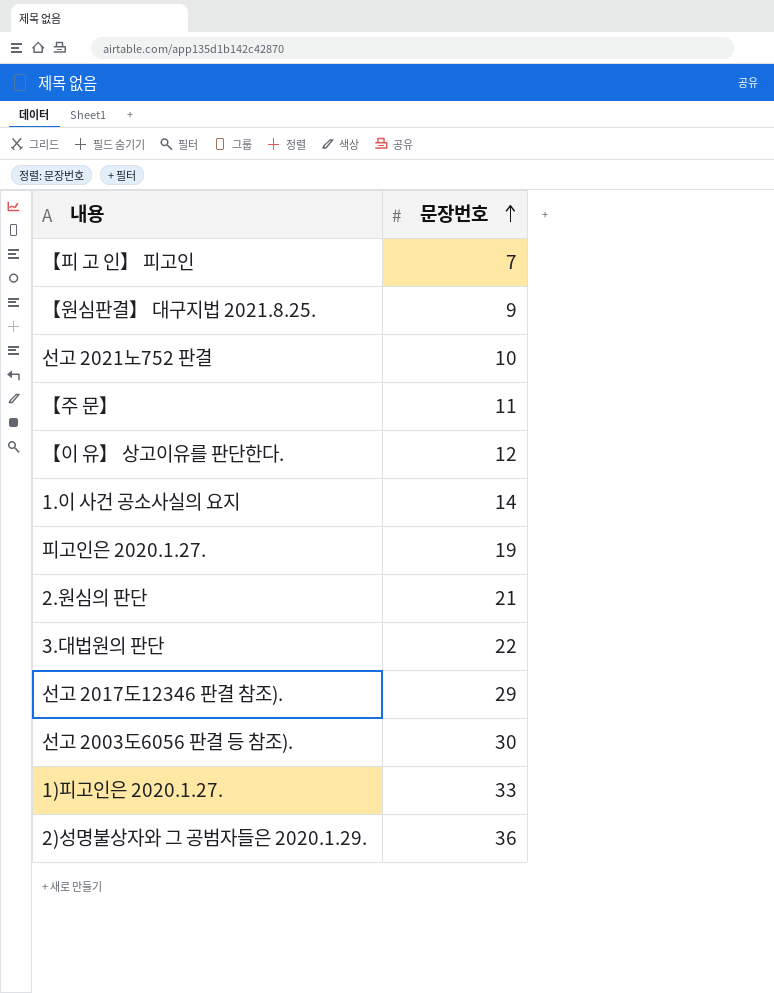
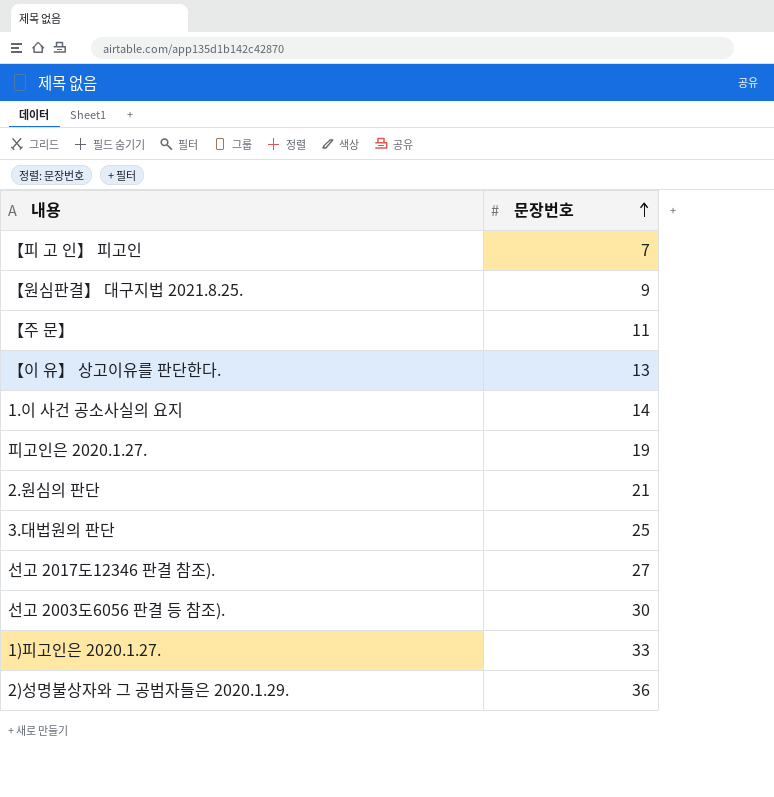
row 선고 2021노752 판결: 10 -> none
【이 유】 상고이유를 판단한다. | 문장번호: 12 -> 13
3.대법원의 판단 | 문장번호: 22 -> 25
선고 2017도12346 판결 참조). | 문장번호: 29 -> 27

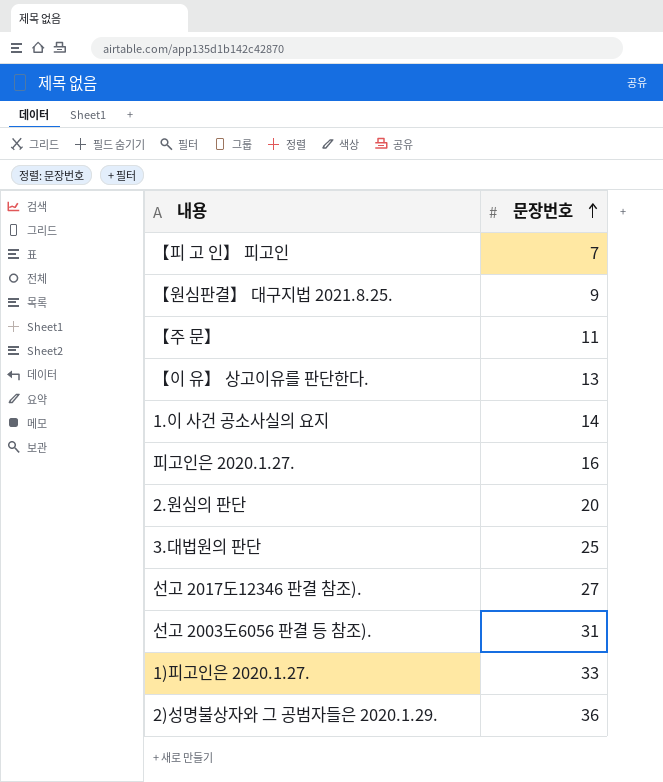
피고인은 2020.1.27. | 문장번호: 19 -> 16
2.원심의 판단 | 문장번호: 21 -> 20
선고 2003도6056 판결 등 참조). | 문장번호: 30 -> 31

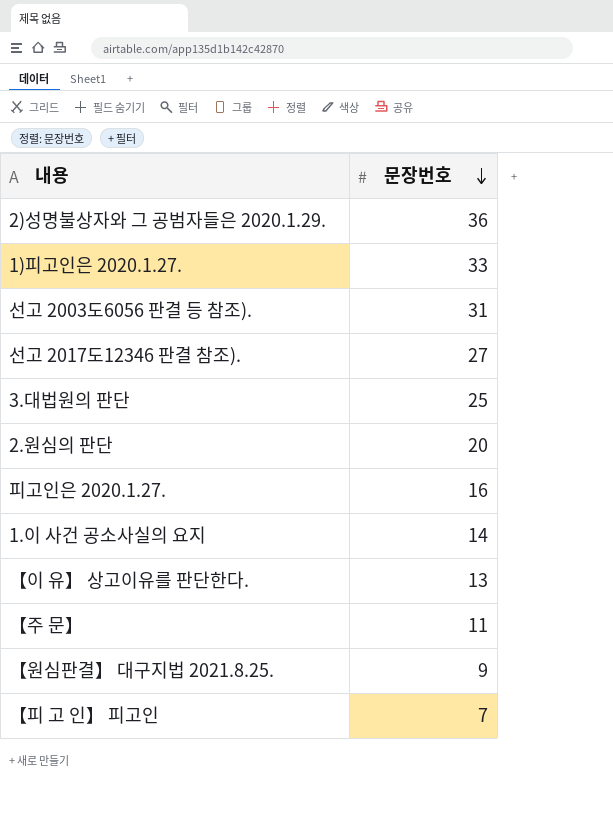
row order: 문장번호 ascending -> 문장번호 descending

